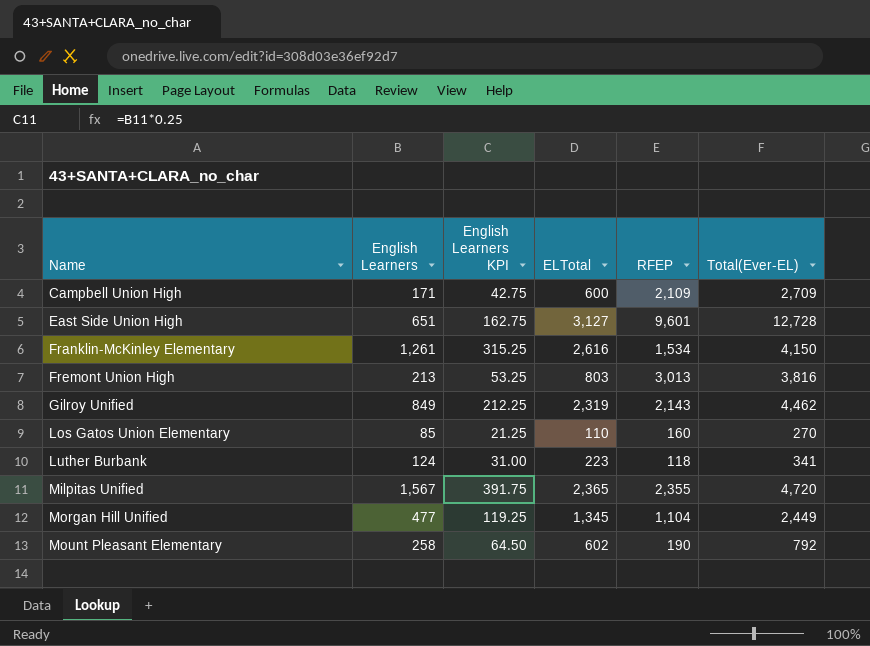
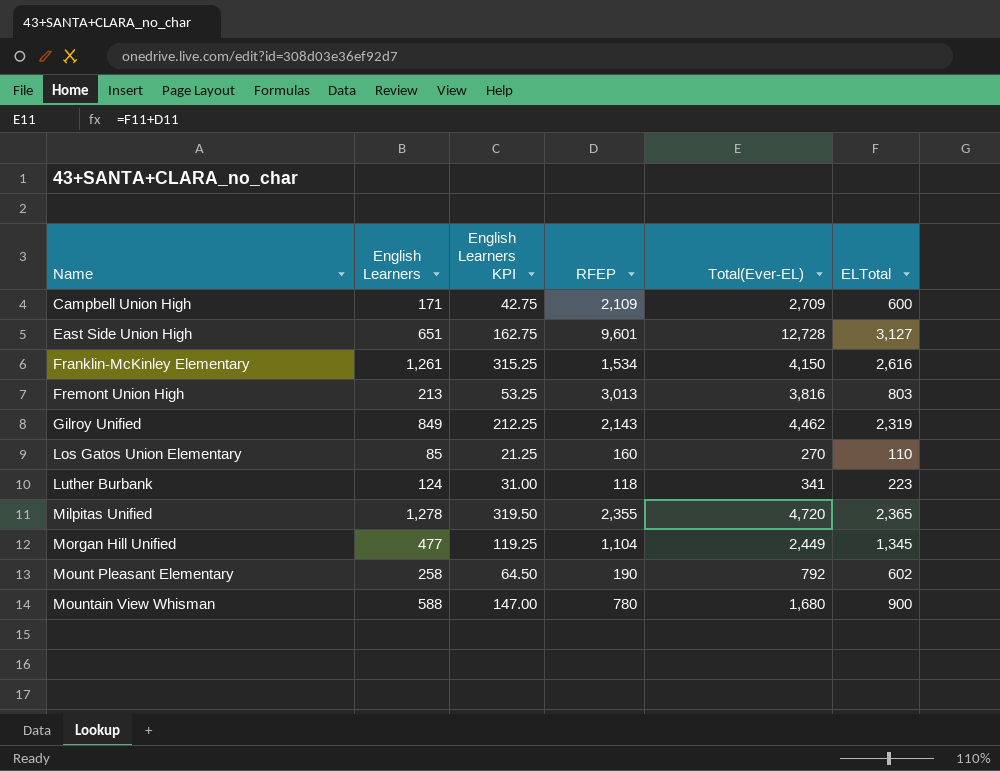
column ELTotal | position: 4 -> 6
Milpitas Unified | English Learners: 1,567 -> 1,278
Milpitas Unified | English Learners KPI: 391.75 -> 319.50
row Mountain View Whisman: none -> 588 | 147.00 | 780 | 1,680 | 900

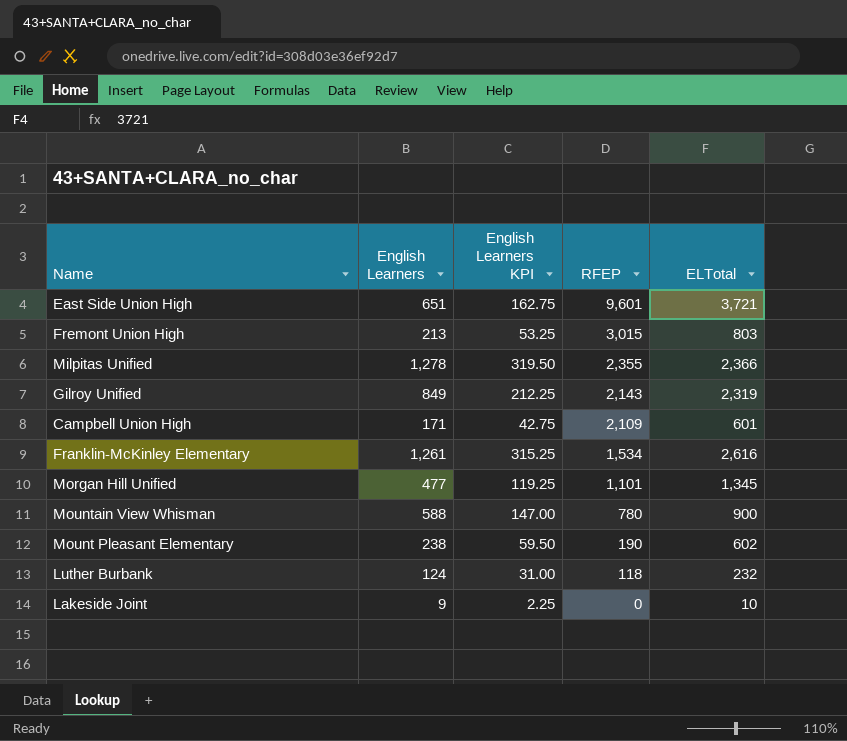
row order: Name ascending -> RFEP descending
column Total(Ever-EL) | formula: [RFEP] + [ELTotal] -> none
row Los Gatos Union Elementary: 85 | 21.25 | 160 | 270 | 110 -> none
East Side Union High | ELTotal: 3,127 -> 3,721
Fremont Union High | RFEP: 3,013 -> 3,015
Milpitas Unified | ELTotal: 2,365 -> 2,366
Campbell Union High | ELTotal: 600 -> 601
Morgan Hill Unified | RFEP: 1,104 -> 1,101
Mount Pleasant Elementary | English Learners: 258 -> 238
Mount Pleasant Elementary | English Learners KPI: 64.50 -> 59.50
Luther Burbank | ELTotal: 223 -> 232
row Lakeside Joint: none -> 9 | 2.25 | 0 | 10

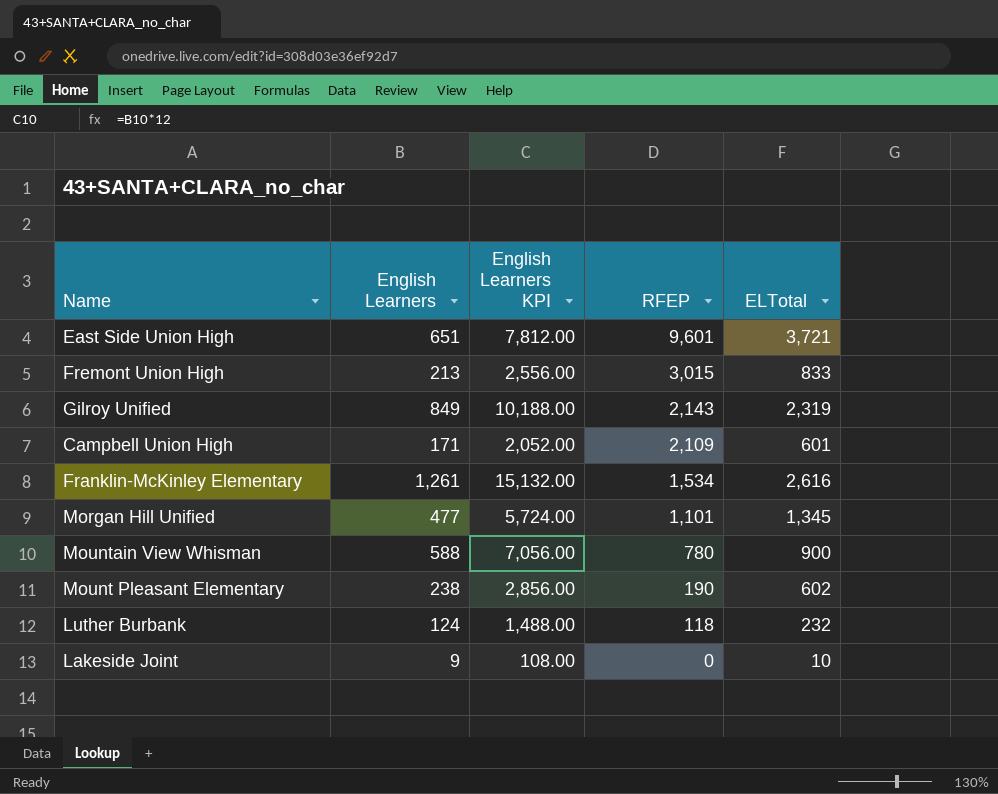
column English Learners KPI | formula: [English Learners] * 0.25 -> [English Learners] * 12
row Milpitas Unified: 1,278 | 319.50 | 2,355 | 2,366 -> none
Fremont Union High | ELTotal: 803 -> 833

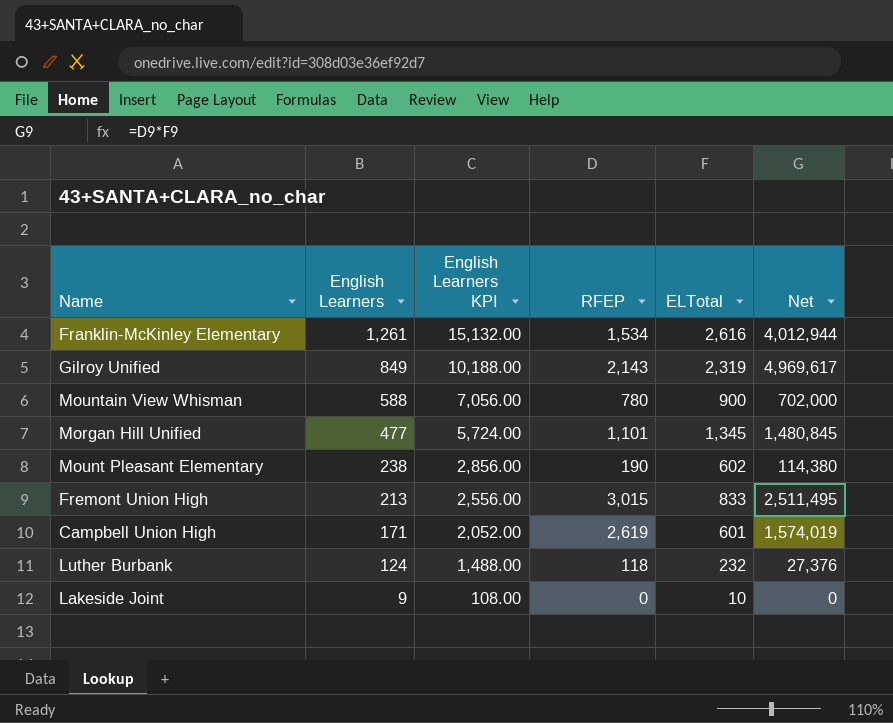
row order: RFEP descending -> English Learners descending
column Net | formula: none -> [RFEP] * [ELTotal]
row East Side Union High: 651 | 7,812.00 | 9,601 | 3,721 -> none
Campbell Union High | RFEP: 2,109 -> 2,619

